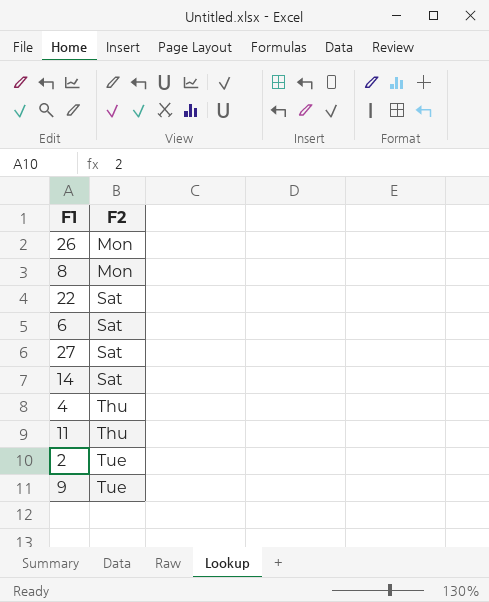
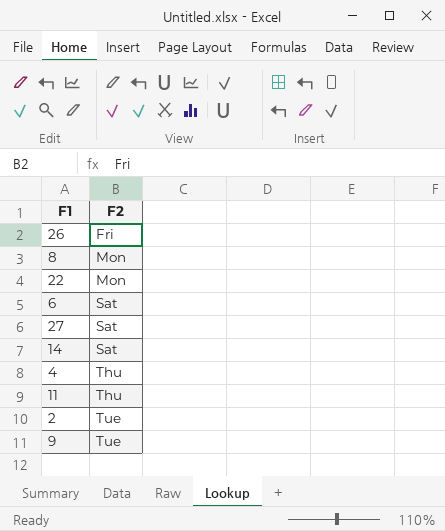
26 | F2: Mon -> Fri
22 | F2: Sat -> Mon

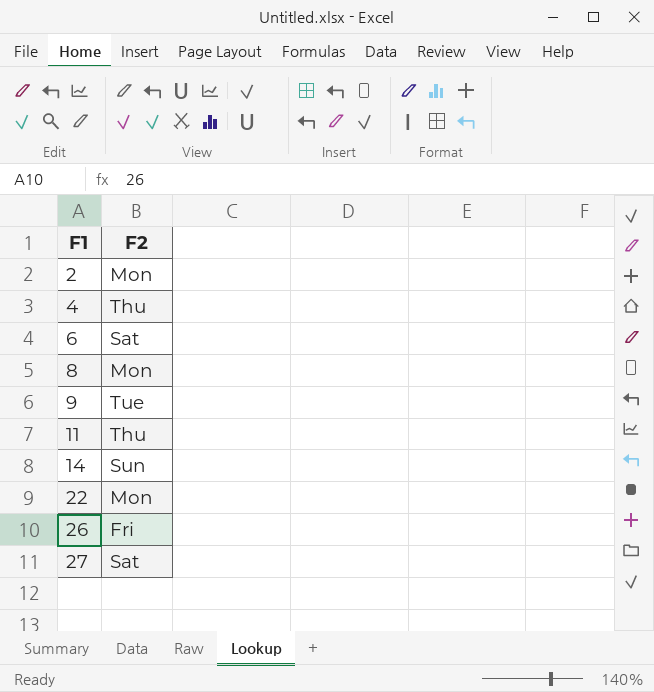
row order: F2 ascending -> F1 ascending
2 | F2: Tue -> Mon
14 | F2: Sat -> Sun

